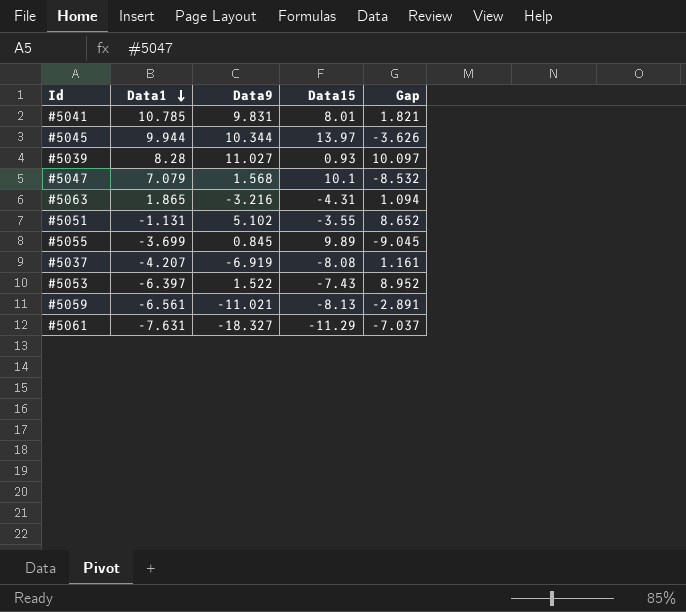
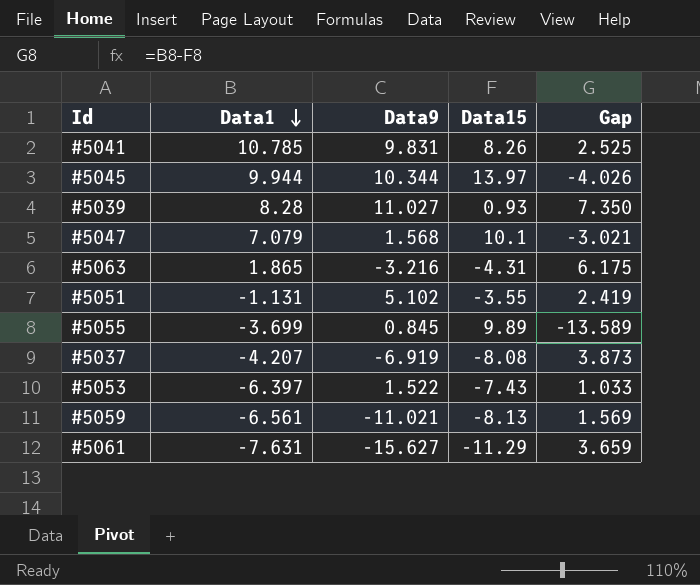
column Gap | formula: [Data9] - [Data15] -> [Data1] - [Data15]
#5041 | Data15: 8.01 -> 8.26
#5061 | Data9: -18.327 -> -15.627

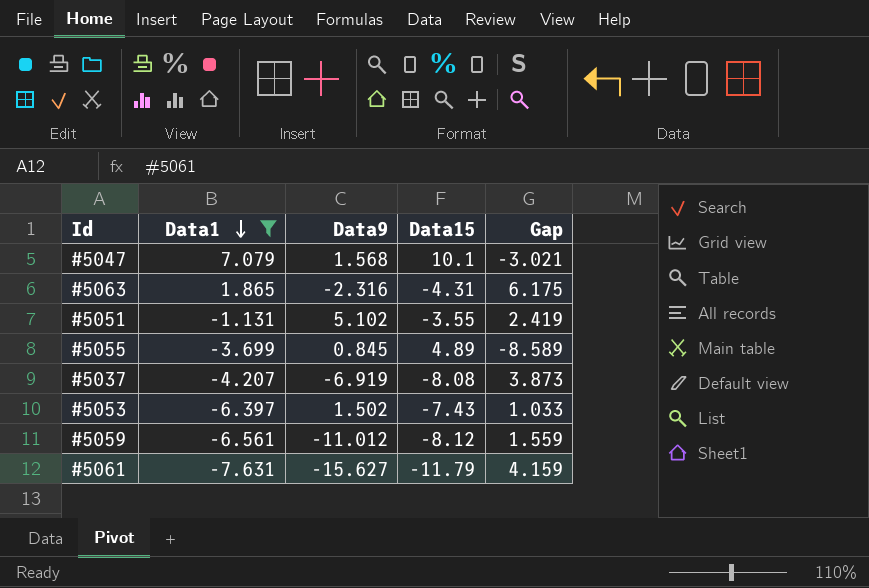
filter: none -> Data1 <= 7.079
#5063 | Data9: -3.216 -> -2.316
#5055 | Data15: 9.89 -> 4.89
#5055 | Gap: -13.589 -> -8.589
#5053 | Data9: 1.522 -> 1.502
#5059 | Data9: -11.021 -> -11.012
#5059 | Data15: -8.13 -> -8.12
#5059 | Gap: 1.569 -> 1.559
#5061 | Data15: -11.29 -> -11.79
#5061 | Gap: 3.659 -> 4.159

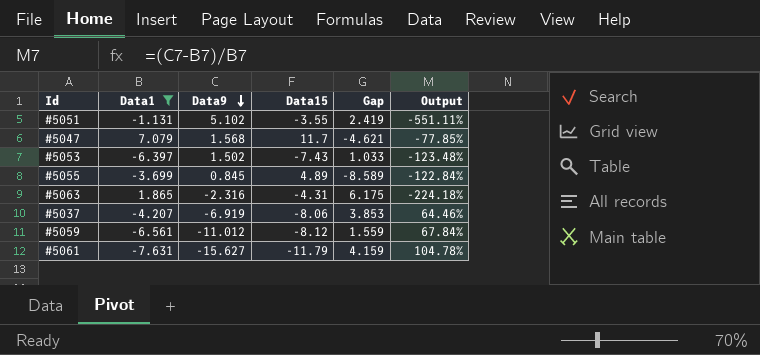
row order: Data1 descending -> Data9 descending
column Output | formula: none -> ([Data9] - [Data1]) / [Data1]
#5047 | Data15: 10.1 -> 11.7
#5047 | Gap: -3.021 -> -4.621
#5037 | Data15: -8.08 -> -8.06
#5037 | Gap: 3.873 -> 3.853

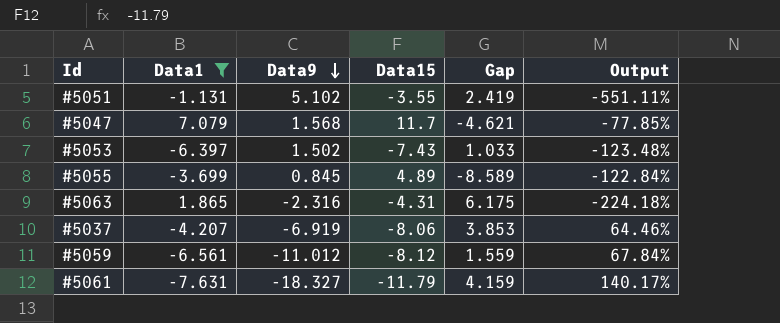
#5061 | Data9: -15.627 -> -18.327
#5061 | Output: 104.78% -> 140.17%

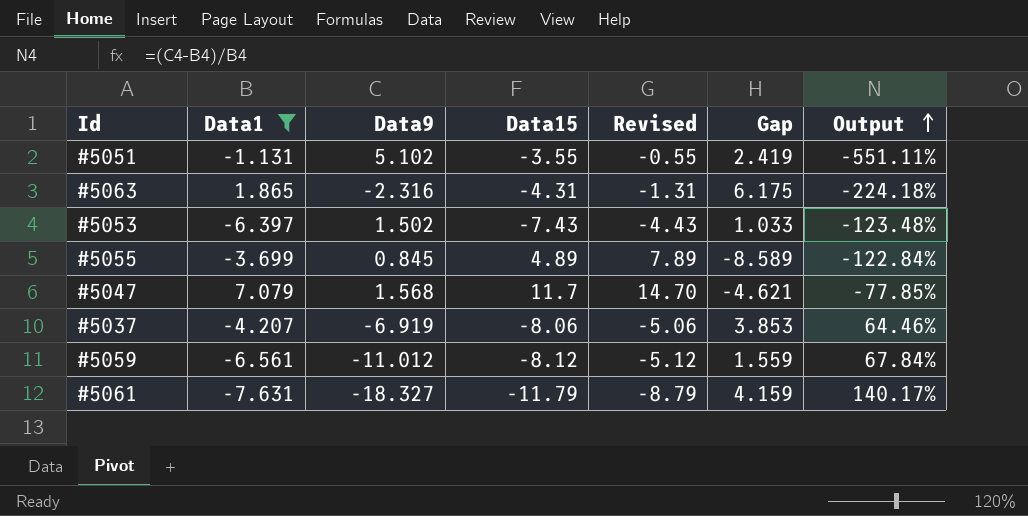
row order: Data9 descending -> Output ascending
column Revised | formula: none -> [Data15] + 3

